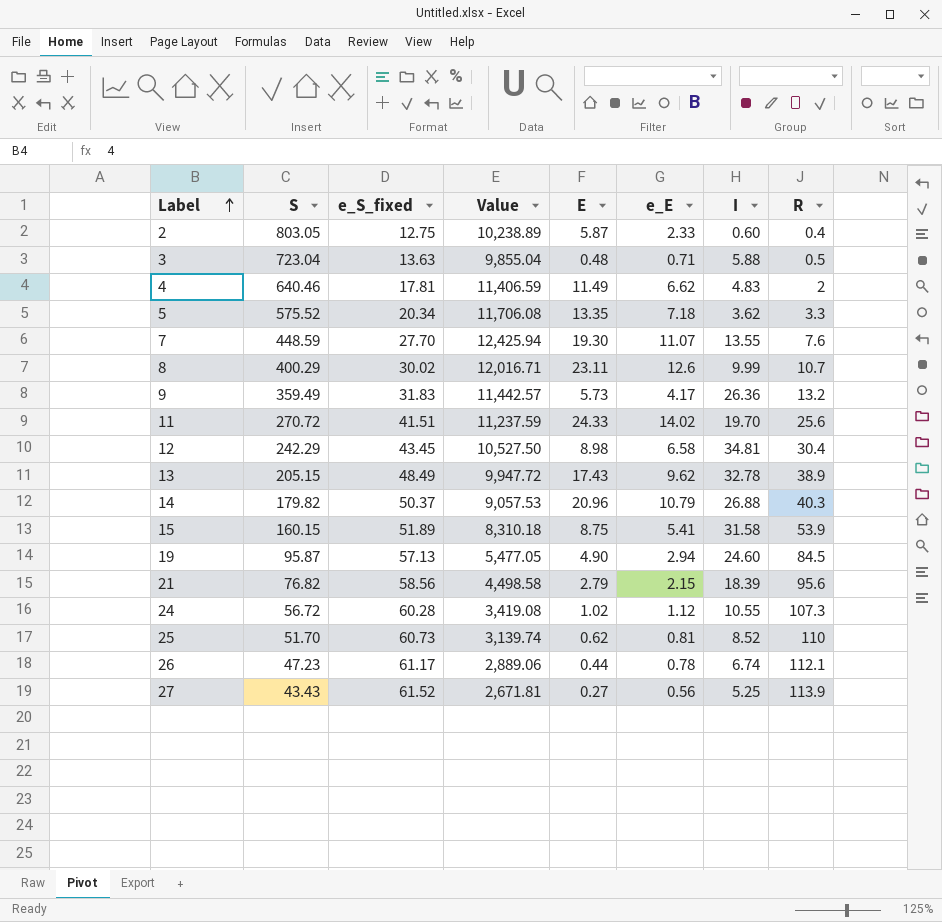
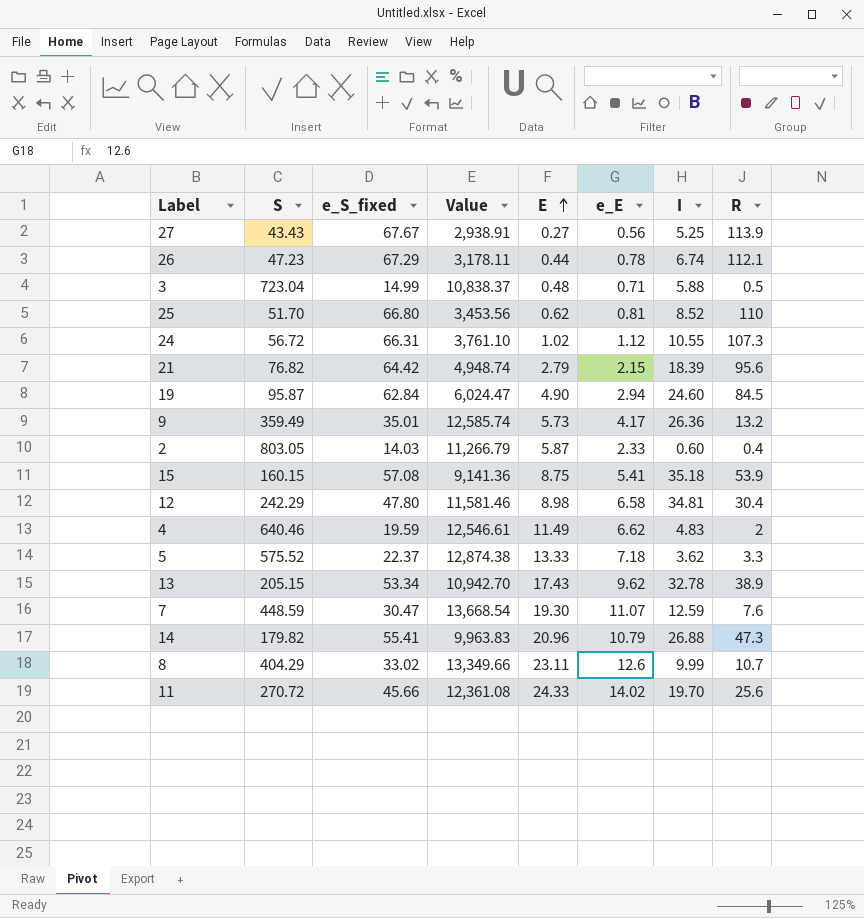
row order: Label ascending -> E ascending
27 | e_S_fixed: 61.52 -> 67.67
27 | Value: 2,671.81 -> 2,938.91
26 | e_S_fixed: 61.17 -> 67.29
26 | Value: 2,889.06 -> 3,178.11
3 | e_S_fixed: 13.63 -> 14.99
3 | Value: 9,855.04 -> 10,838.37
25 | e_S_fixed: 60.73 -> 66.80
25 | Value: 3,139.74 -> 3,453.56
24 | e_S_fixed: 60.28 -> 66.31
24 | Value: 3,419.08 -> 3,761.10
21 | e_S_fixed: 58.56 -> 64.42
21 | Value: 4,498.58 -> 4,948.74
19 | e_S_fixed: 57.13 -> 62.84
19 | Value: 5,477.05 -> 6,024.47
9 | e_S_fixed: 31.83 -> 35.01
9 | Value: 11,442.57 -> 12,585.74
2 | e_S_fixed: 12.75 -> 14.03
2 | Value: 10,238.89 -> 11,266.79
15 | e_S_fixed: 51.89 -> 57.08
15 | Value: 8,310.18 -> 9,141.36
15 | I: 31.58 -> 35.18
12 | e_S_fixed: 43.45 -> 47.80
12 | Value: 10,527.50 -> 11,581.46
4 | e_S_fixed: 17.81 -> 19.59
4 | Value: 11,406.59 -> 12,546.61
5 | e_S_fixed: 20.34 -> 22.37
5 | Value: 11,706.08 -> 12,874.38
5 | E: 13.35 -> 13.33
13 | e_S_fixed: 48.49 -> 53.34
13 | Value: 9,947.72 -> 10,942.70
7 | e_S_fixed: 27.70 -> 30.47
7 | Value: 12,425.94 -> 13,668.54
7 | I: 13.55 -> 12.59
14 | e_S_fixed: 50.37 -> 55.41
14 | Value: 9,057.53 -> 9,963.83
14 | R: 40.3 -> 47.3
8 | S: 400.29 -> 404.29
8 | e_S_fixed: 30.02 -> 33.02
8 | Value: 12,016.71 -> 13,349.66
11 | e_S_fixed: 41.51 -> 45.66
11 | Value: 11,237.59 -> 12,361.08

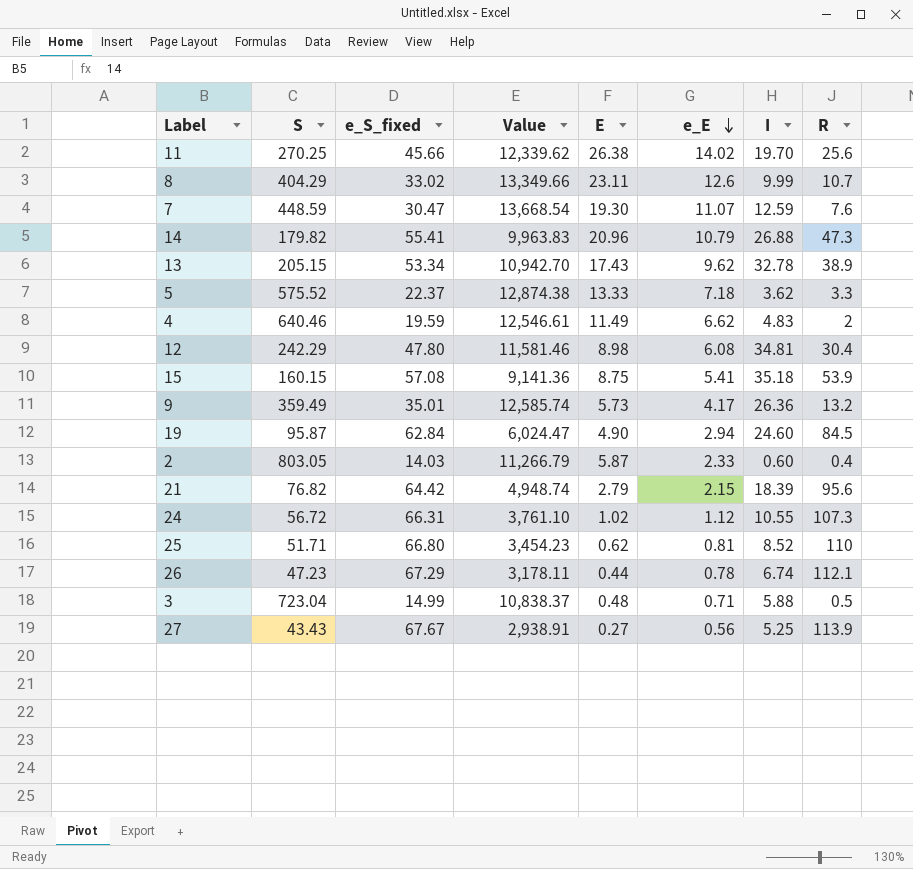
row order: E ascending -> e_E descending
11 | S: 270.72 -> 270.25
11 | Value: 12,361.08 -> 12,339.62
11 | E: 24.33 -> 26.38
12 | e_E: 6.58 -> 6.08
25 | S: 51.70 -> 51.71
25 | Value: 3,453.56 -> 3,454.23

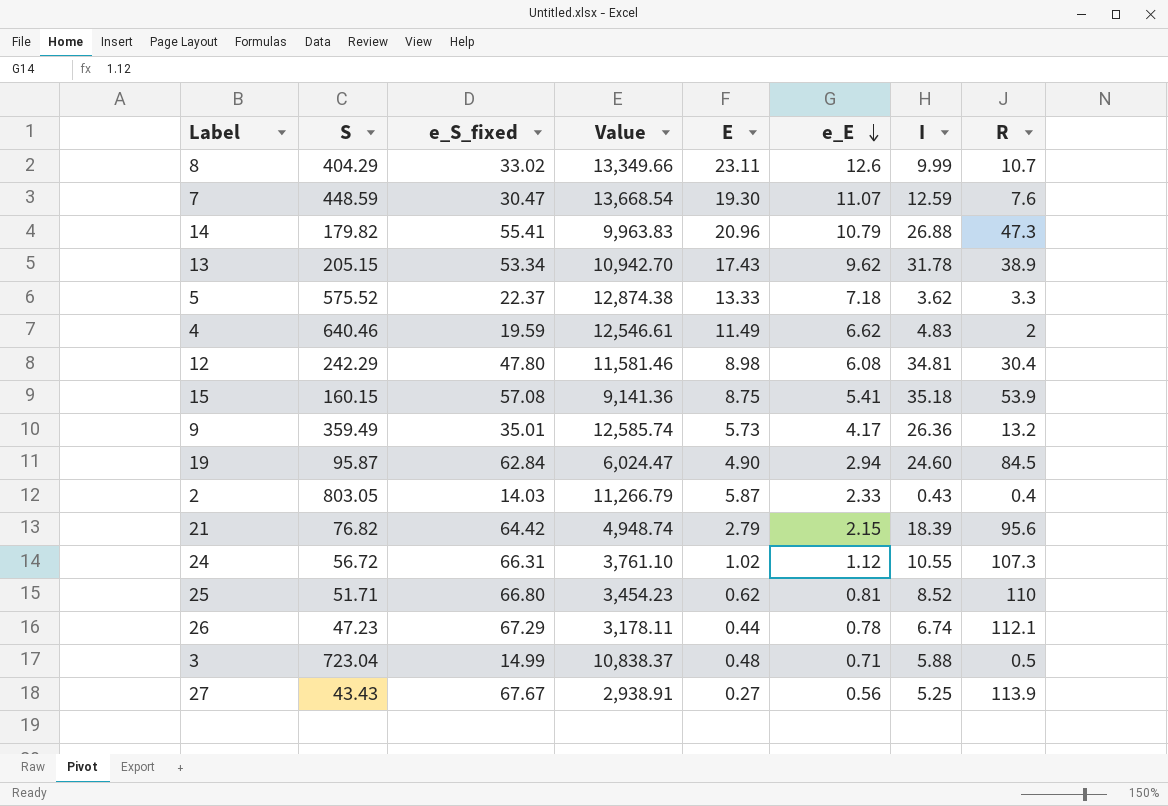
row 11: 270.25 | 45.66 | 12,339.62 | 26.38 | 14.02 | 19.70 | 25.6 -> none
13 | I: 32.78 -> 31.78
2 | I: 0.60 -> 0.43

